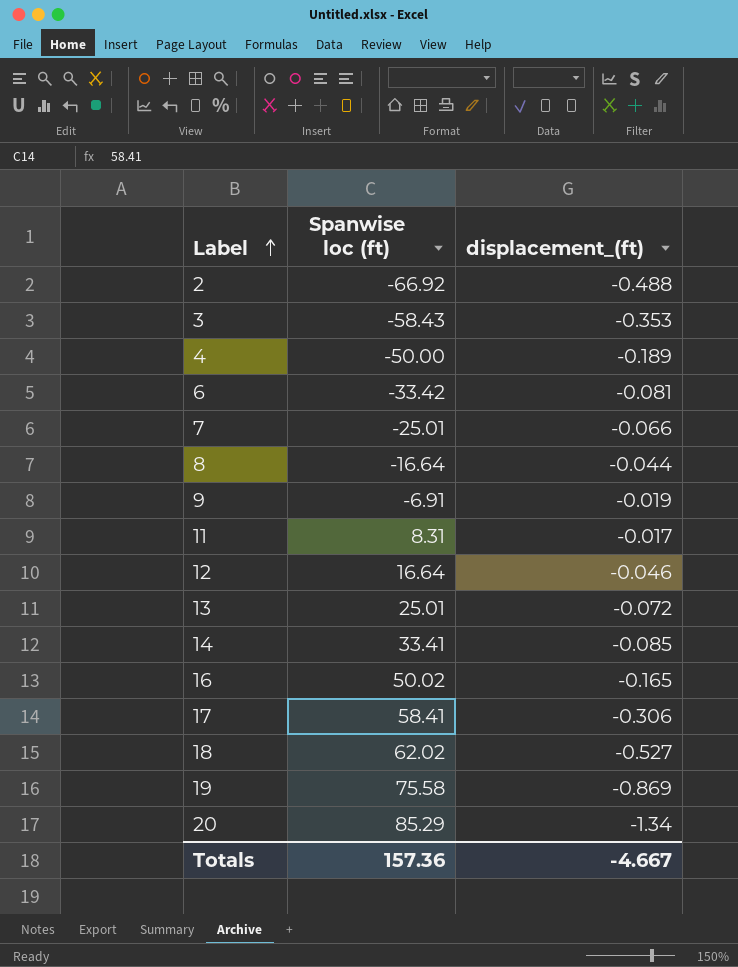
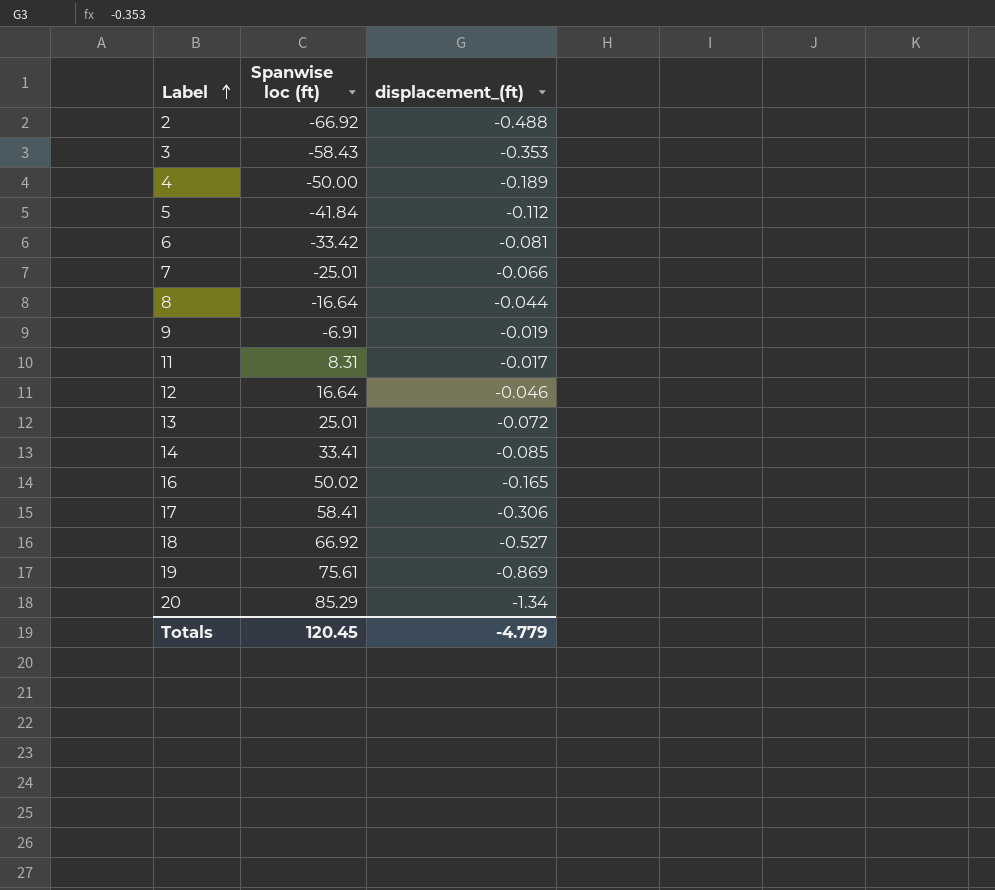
row 5: none -> -41.84 | -0.112
18 | Spanwise loc (ft): 62.02 -> 66.92
19 | Spanwise loc (ft): 75.58 -> 75.61
Totals | Spanwise loc (ft): 157.36 -> 120.45
Totals | displacement_(ft): -4.667 -> -4.779

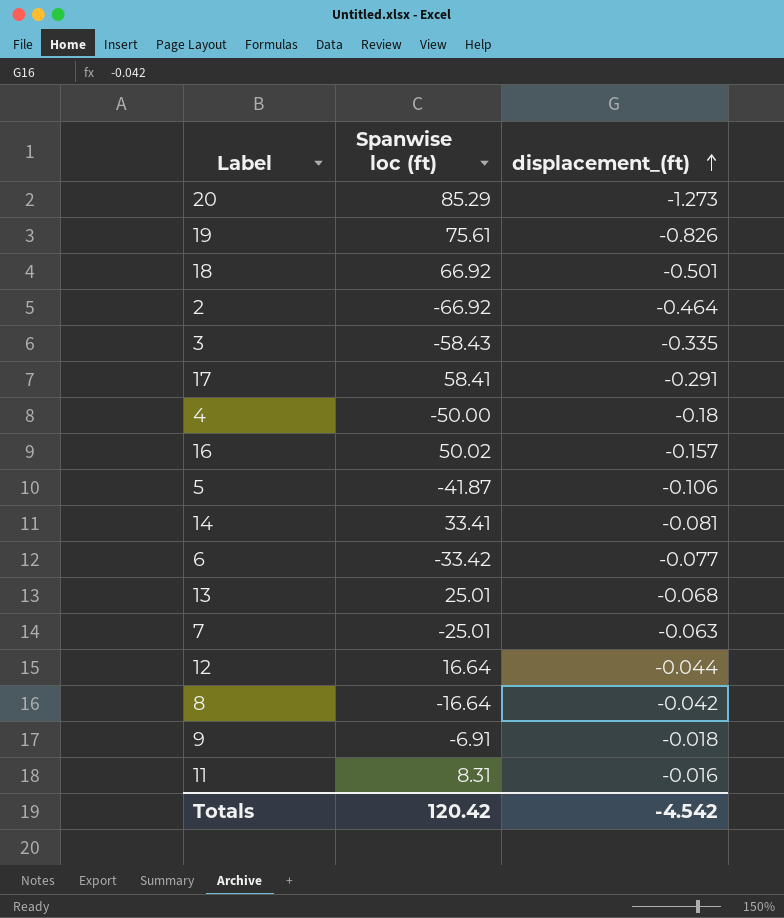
row order: Label ascending -> displacement_(ft) ascending
20 | displacement_(ft): -1.34 -> -1.273
19 | displacement_(ft): -0.869 -> -0.826
18 | displacement_(ft): -0.527 -> -0.501
2 | displacement_(ft): -0.488 -> -0.464
3 | displacement_(ft): -0.353 -> -0.335
17 | displacement_(ft): -0.306 -> -0.291
4 | displacement_(ft): -0.189 -> -0.18
16 | displacement_(ft): -0.165 -> -0.157
5 | Spanwise loc (ft): -41.84 -> -41.87
5 | displacement_(ft): -0.112 -> -0.106
14 | displacement_(ft): -0.085 -> -0.081
6 | displacement_(ft): -0.081 -> -0.077
13 | displacement_(ft): -0.072 -> -0.068
7 | displacement_(ft): -0.066 -> -0.063
12 | displacement_(ft): -0.046 -> -0.044
8 | displacement_(ft): -0.044 -> -0.042
9 | displacement_(ft): -0.019 -> -0.018
11 | displacement_(ft): -0.017 -> -0.016
Totals | Spanwise loc (ft): 120.45 -> 120.42
Totals | displacement_(ft): -4.779 -> -4.542

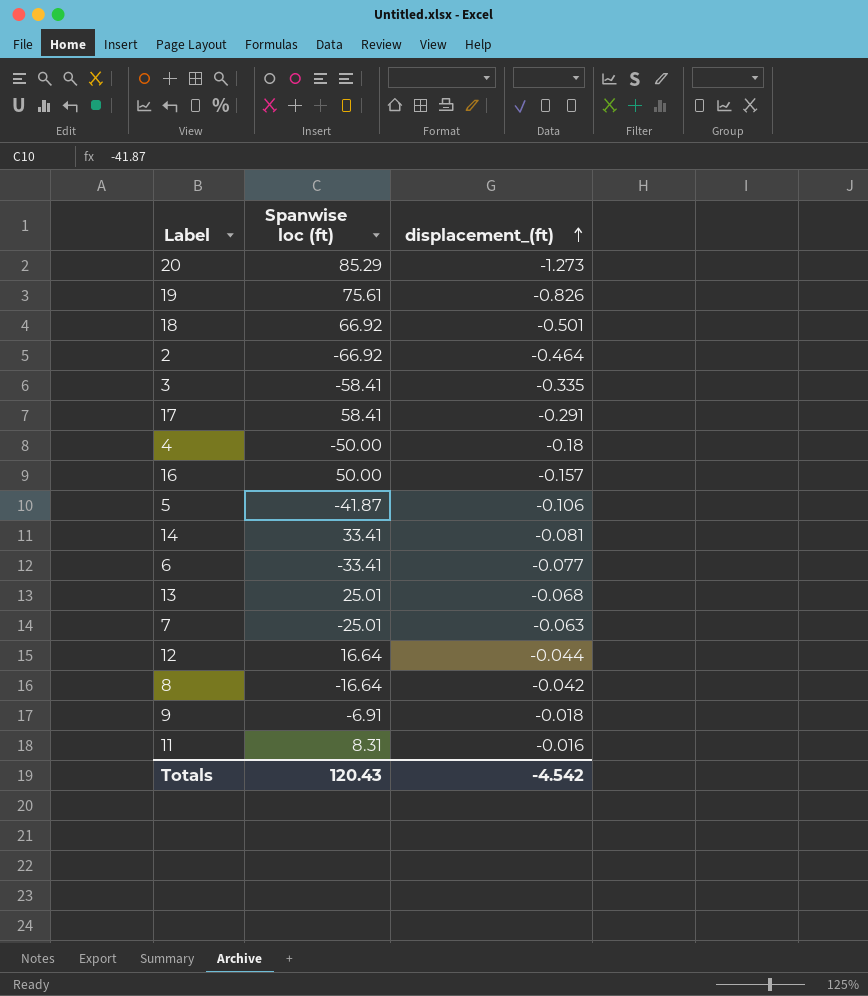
3 | Spanwise loc (ft): -58.43 -> -58.41
16 | Spanwise loc (ft): 50.02 -> 50.00
6 | Spanwise loc (ft): -33.42 -> -33.41
Totals | Spanwise loc (ft): 120.42 -> 120.43

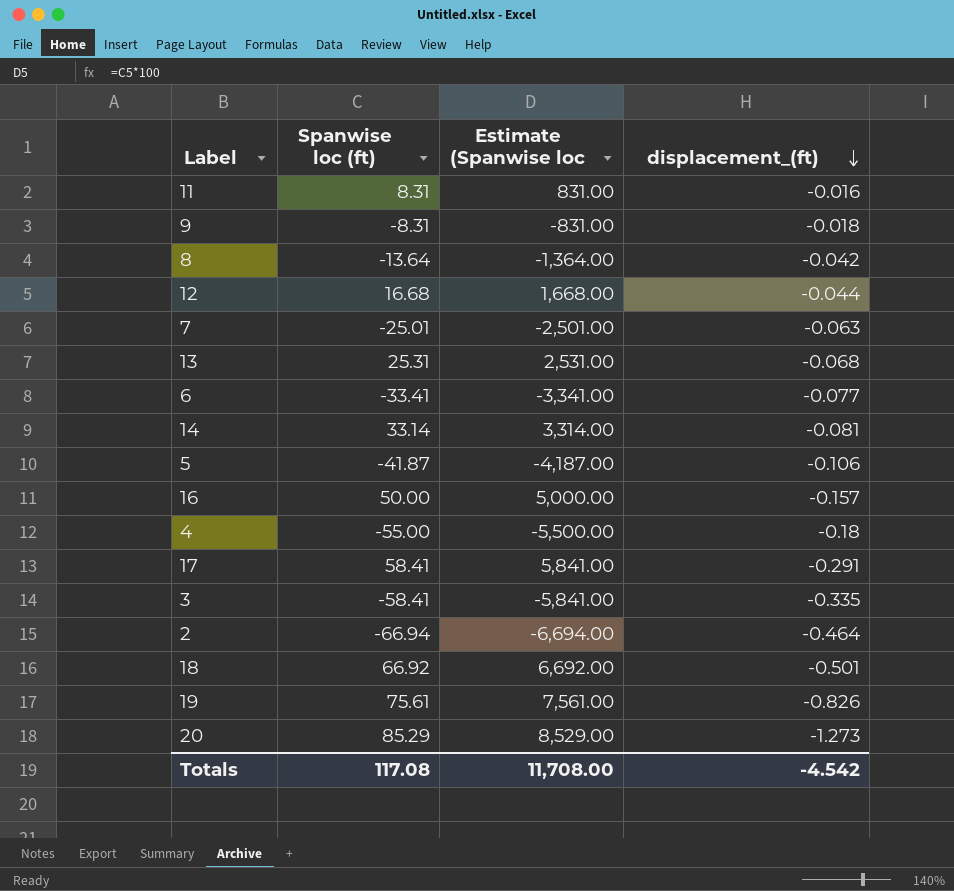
row order: displacement_(ft) ascending -> displacement_(ft) descending
column Estimate (Spanwise loc | formula: none -> [Spanwise loc (ft)] * 100
9 | Spanwise loc (ft): -6.91 -> -8.31
8 | Spanwise loc (ft): -16.64 -> -13.64
12 | Spanwise loc (ft): 16.64 -> 16.68
13 | Spanwise loc (ft): 25.01 -> 25.31
14 | Spanwise loc (ft): 33.41 -> 33.14
4 | Spanwise loc (ft): -50.00 -> -55.00
2 | Spanwise loc (ft): -66.92 -> -66.94
Totals | Spanwise loc (ft): 120.43 -> 117.08

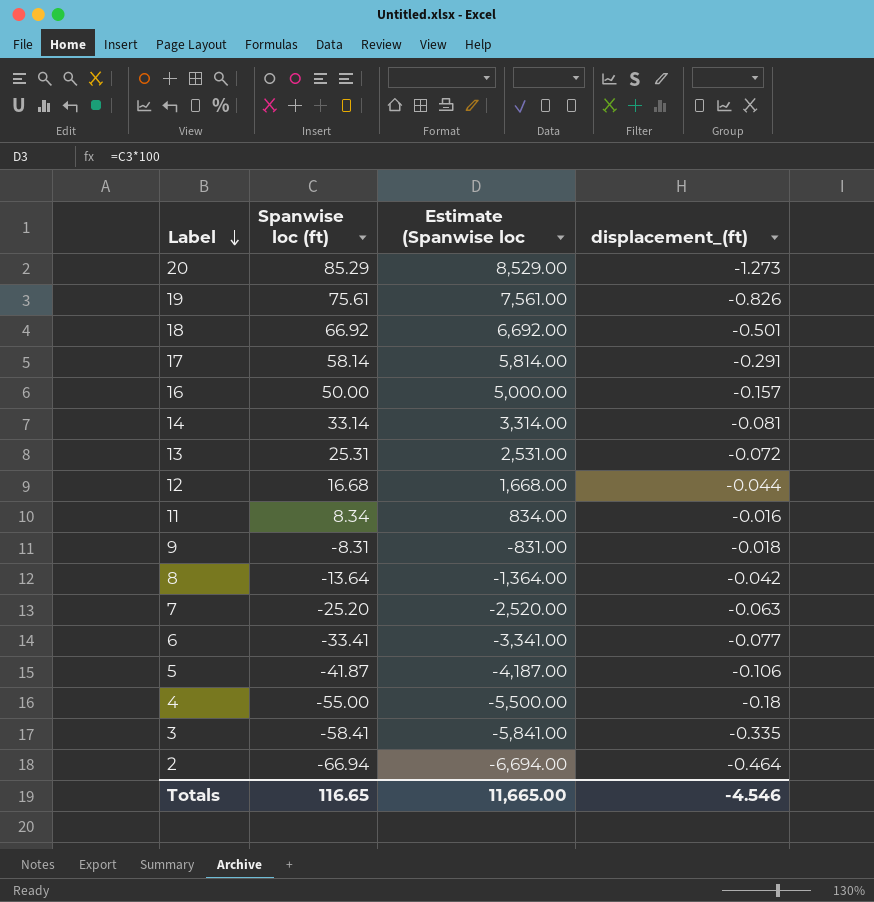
row order: displacement_(ft) descending -> Label descending
17 | Spanwise loc (ft): 58.41 -> 58.14
17 | Estimate (Spanwise loc: 5,841.00 -> 5,814.00
13 | displacement_(ft): -0.068 -> -0.072
11 | Spanwise loc (ft): 8.31 -> 8.34
11 | Estimate (Spanwise loc: 831.00 -> 834.00
7 | Spanwise loc (ft): -25.01 -> -25.20
7 | Estimate (Spanwise loc: -2,501.00 -> -2,520.00
Totals | Spanwise loc (ft): 117.08 -> 116.65
Totals | Estimate (Spanwise loc: 11,708.00 -> 11,665.00
Totals | displacement_(ft): -4.542 -> -4.546

